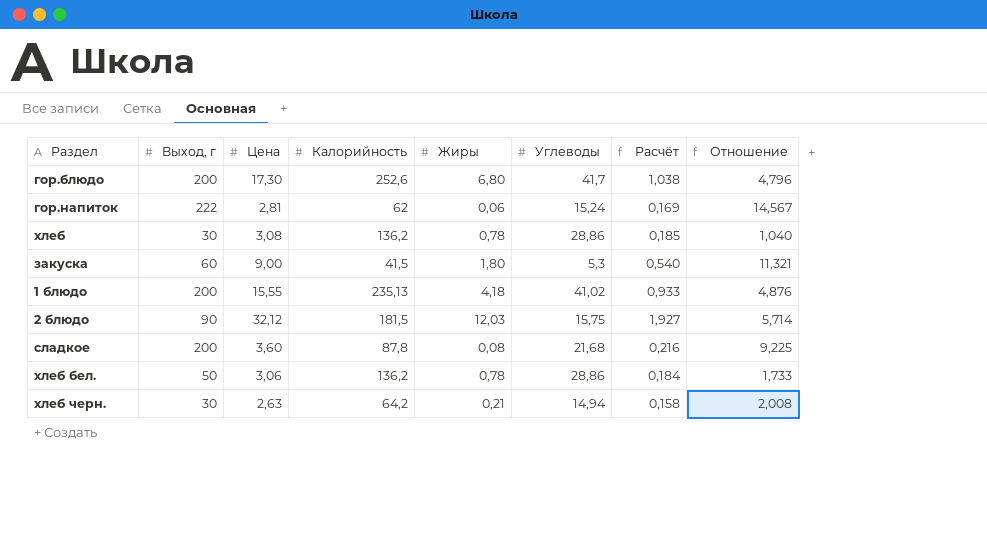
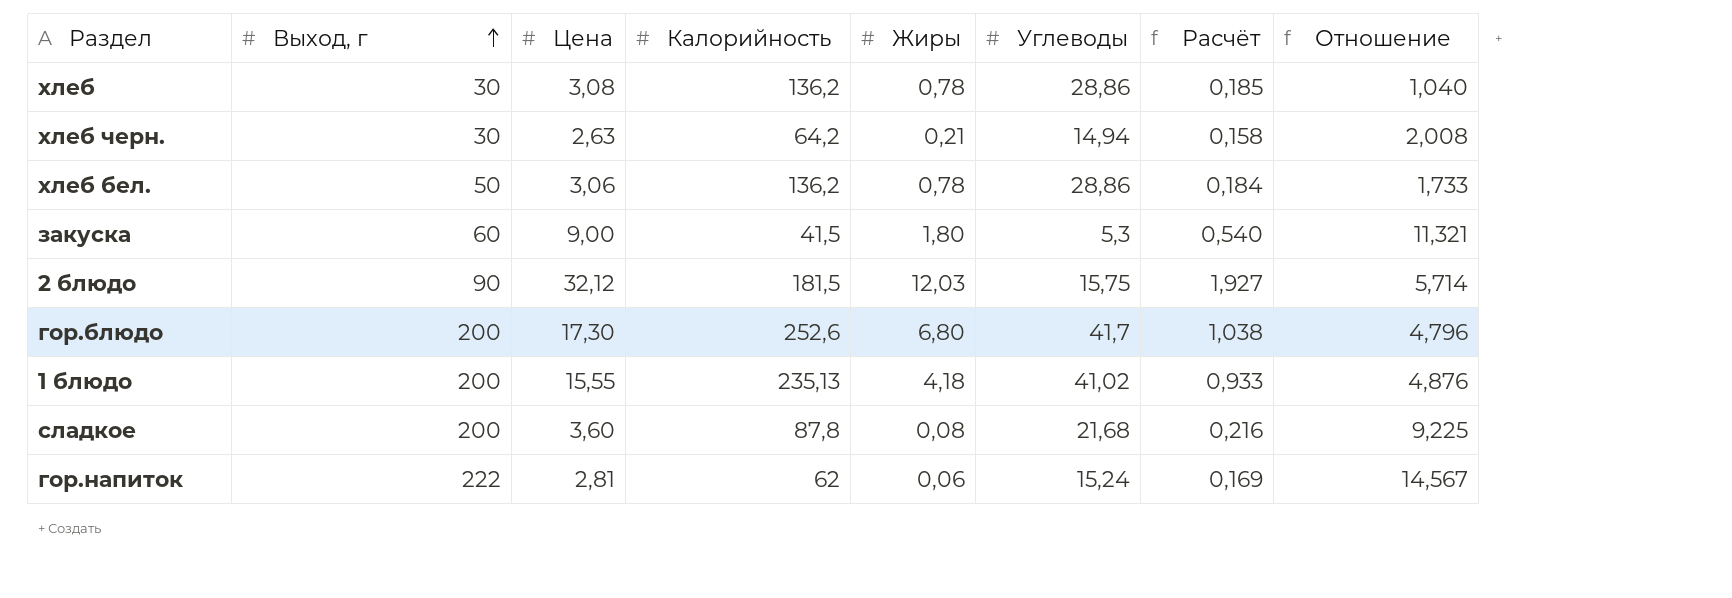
row order: none -> Выход, г ascending

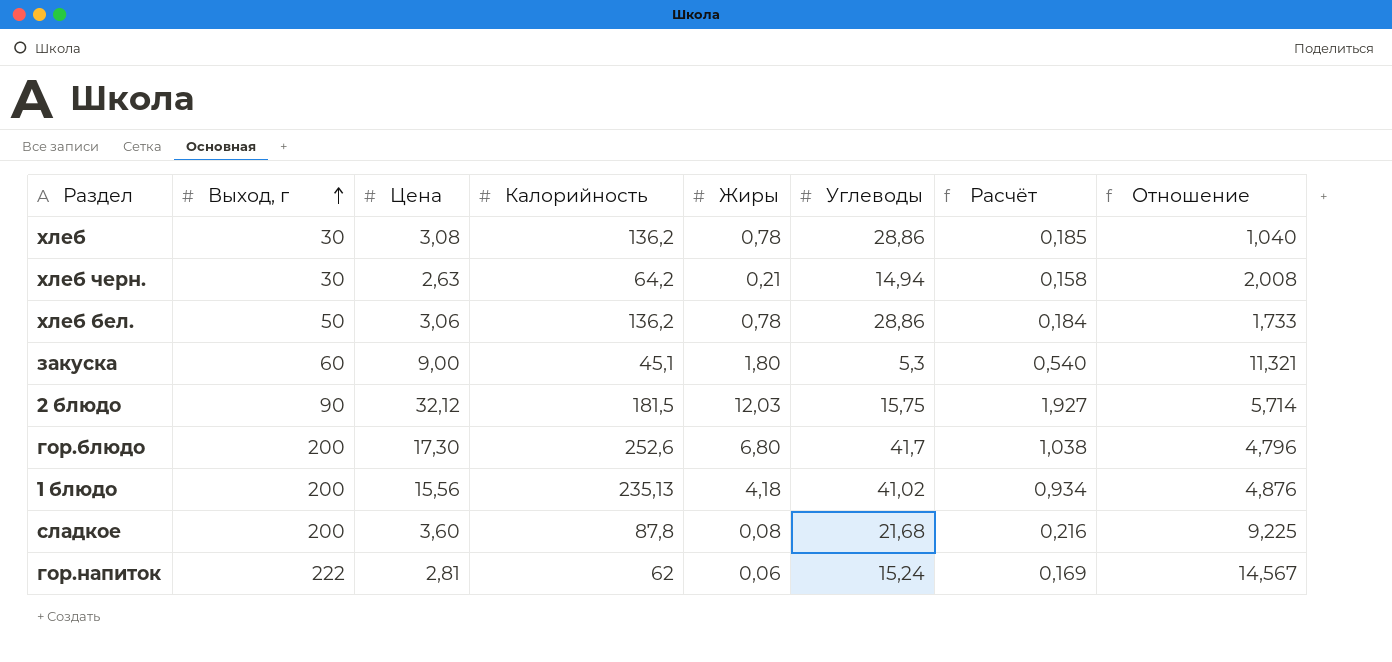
закуска | Калорийность: 41,5 -> 45,1
1 блюдо | Цена: 15,55 -> 15,56
1 блюдо | Расчёт: 0,933 -> 0,934

